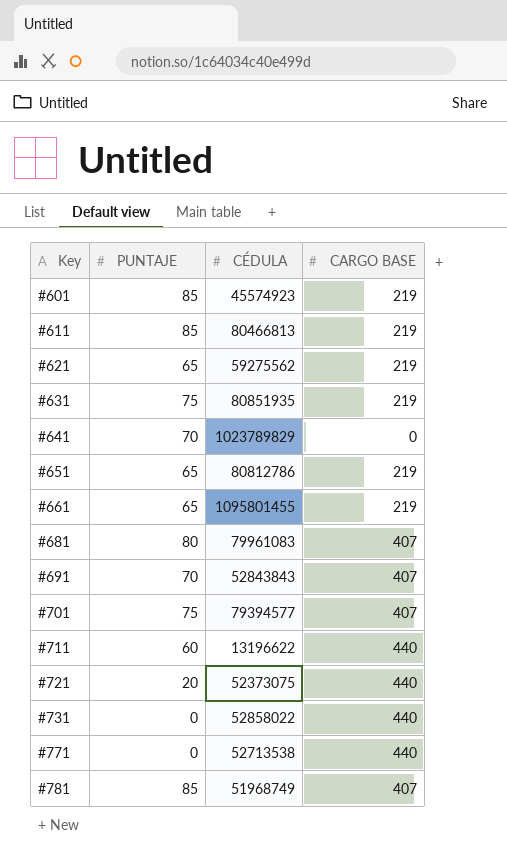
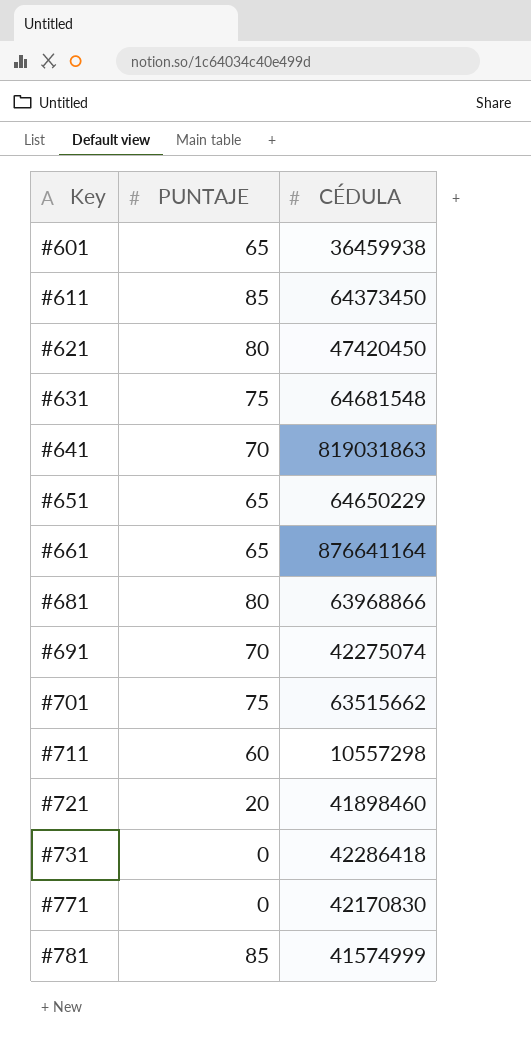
column CARGO BASE | position: 4 -> none
#601 | PUNTAJE: 85 -> 65
#601 | CÉDULA: 45574923 -> 36459938
#611 | CÉDULA: 80466813 -> 64373450
#621 | PUNTAJE: 65 -> 80
#621 | CÉDULA: 59275562 -> 47420450
#631 | CÉDULA: 80851935 -> 64681548
#641 | CÉDULA: 1023789829 -> 819031863
#651 | CÉDULA: 80812786 -> 64650229
#661 | CÉDULA: 1095801455 -> 876641164
#681 | CÉDULA: 79961083 -> 63968866
#691 | CÉDULA: 52843843 -> 42275074
#701 | CÉDULA: 79394577 -> 63515662
#711 | CÉDULA: 13196622 -> 10557298
#721 | CÉDULA: 52373075 -> 41898460
#731 | CÉDULA: 52858022 -> 42286418
#771 | CÉDULA: 52713538 -> 42170830
#781 | CÉDULA: 51968749 -> 41574999

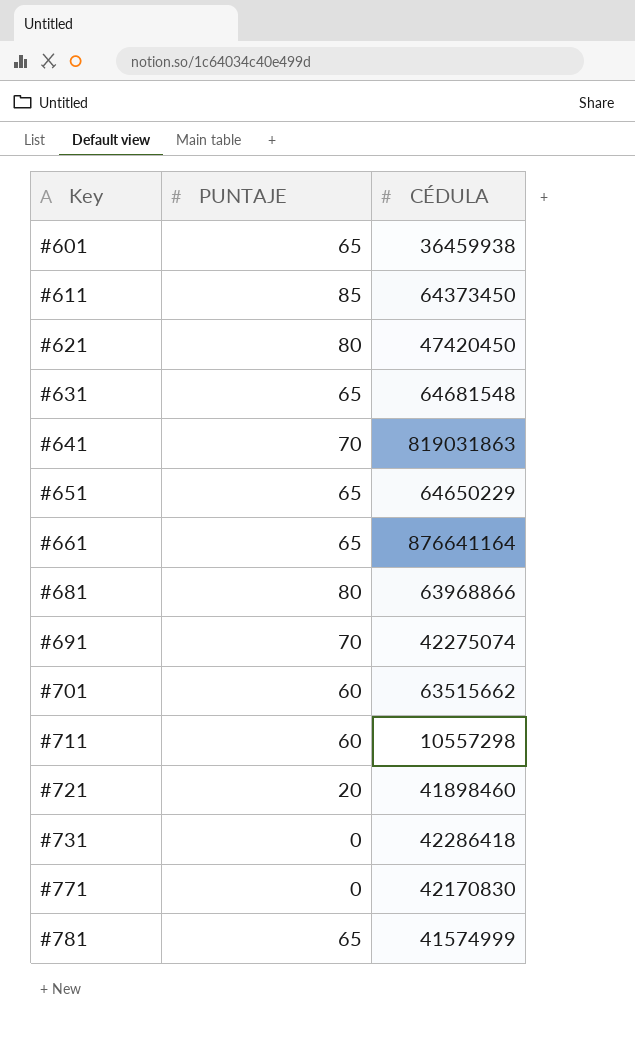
#631 | PUNTAJE: 75 -> 65
#701 | PUNTAJE: 75 -> 60
#781 | PUNTAJE: 85 -> 65

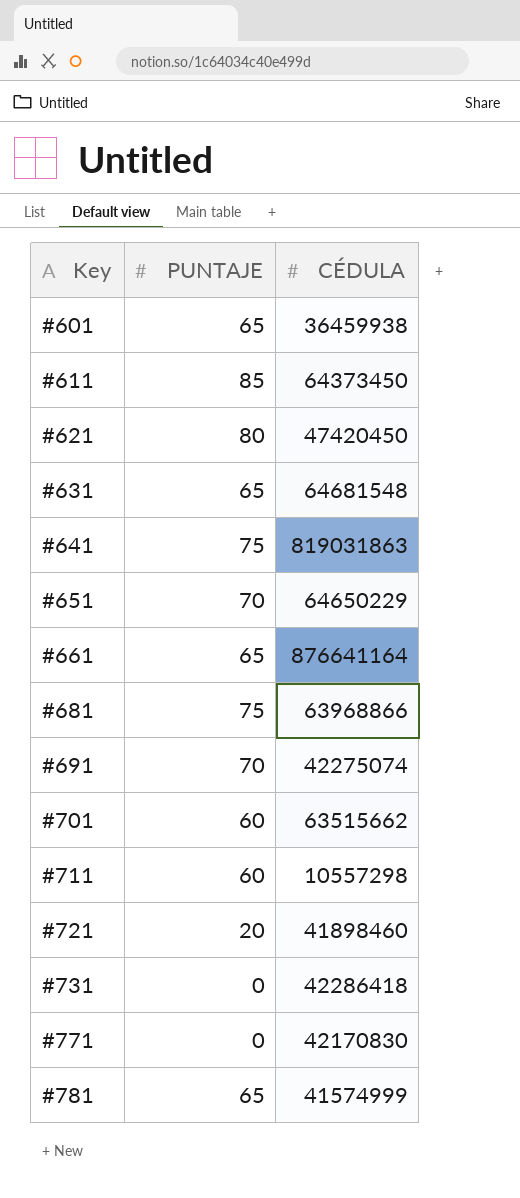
#641 | PUNTAJE: 70 -> 75
#651 | PUNTAJE: 65 -> 70
#681 | PUNTAJE: 80 -> 75

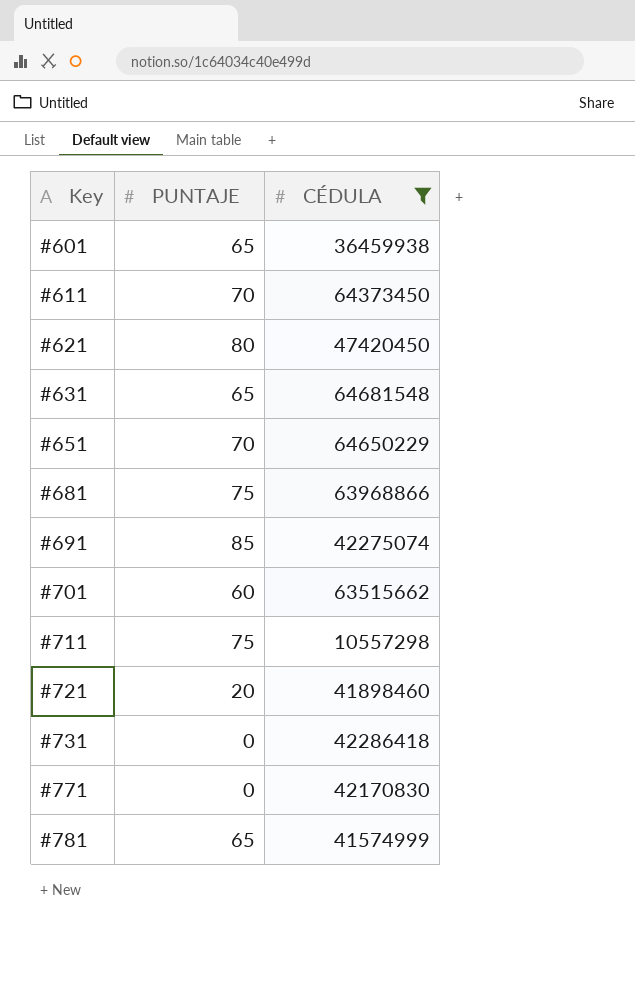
filter: none -> CÉDULA <= 64681548
#611 | PUNTAJE: 85 -> 70
#691 | PUNTAJE: 70 -> 85
#711 | PUNTAJE: 60 -> 75

